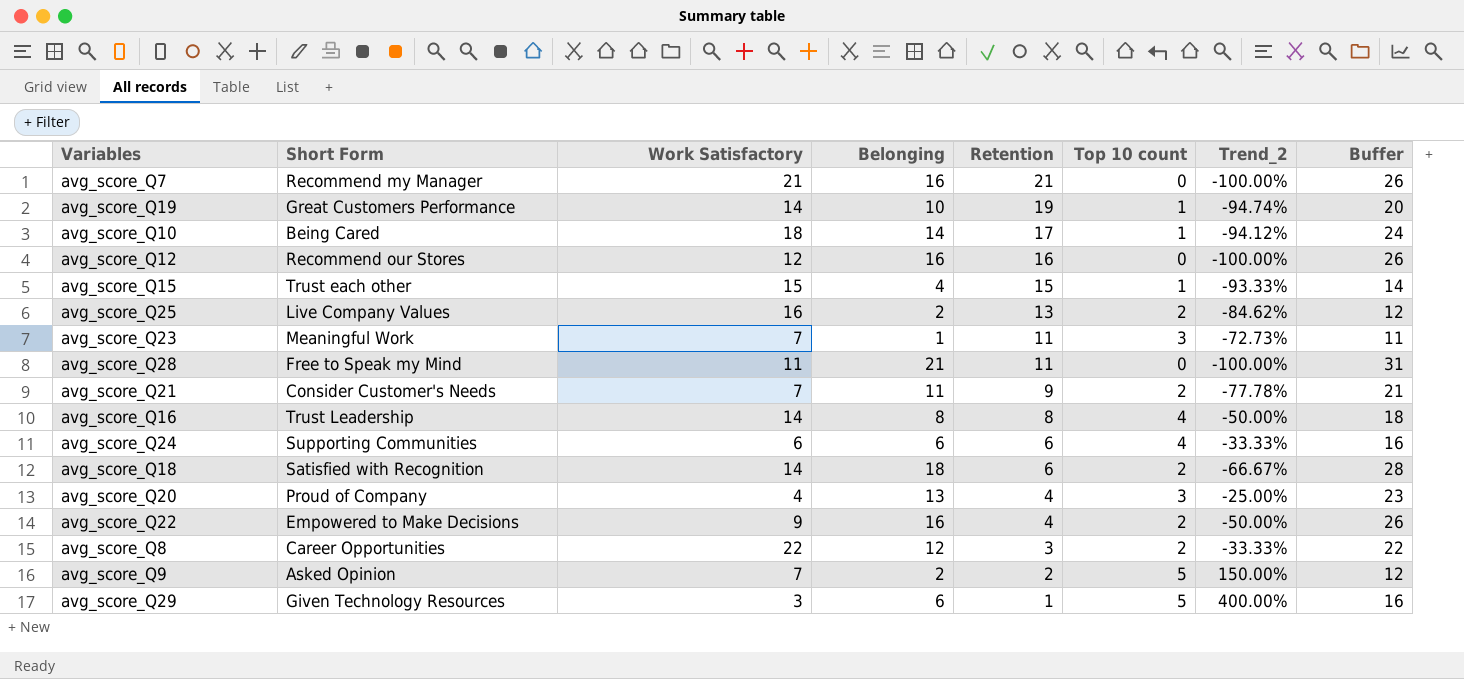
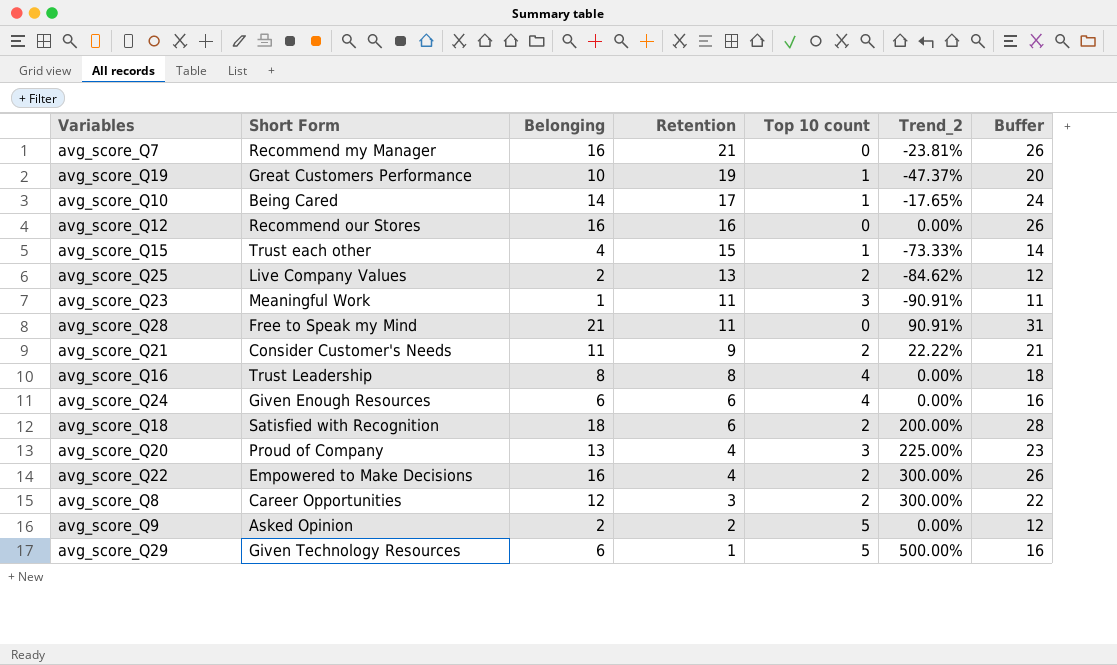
column Work Satisfactory | position: 3 -> none
column Trend_2 | formula: ([Top 10 count] - [Retention]) / [Retention] -> ([Belonging] - [Retention]) / [Retention]
avg_score_Q24 | Short Form: Supporting Communities -> Given Enough Resources

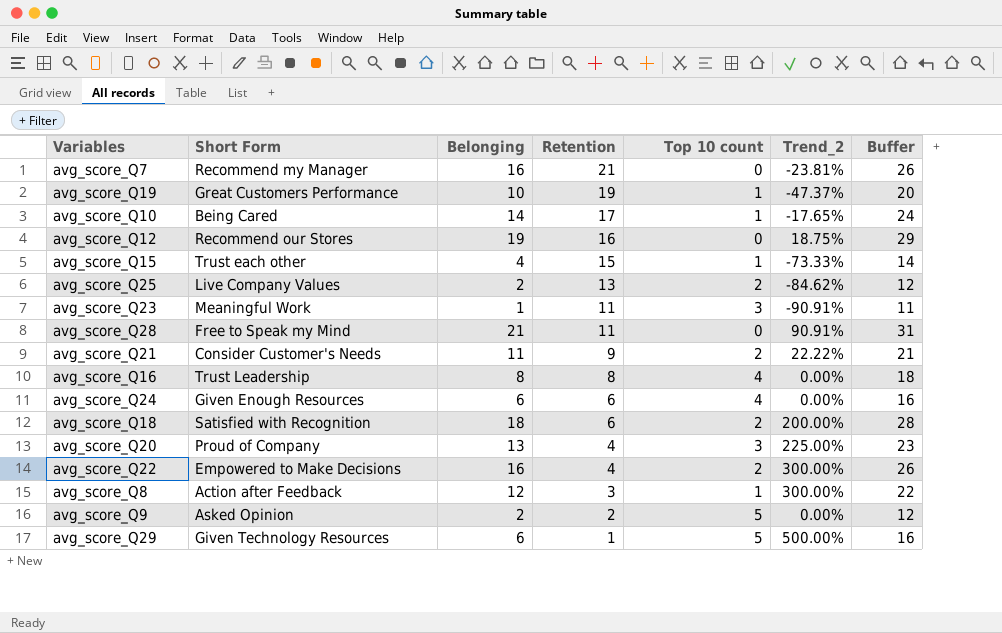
avg_score_Q12 | Belonging: 16 -> 19
avg_score_Q12 | Trend_2: 0.00% -> 18.75%
avg_score_Q12 | Buffer: 26 -> 29
avg_score_Q8 | Short Form: Career Opportunities -> Action after Feedback
avg_score_Q8 | Top 10 count: 2 -> 1

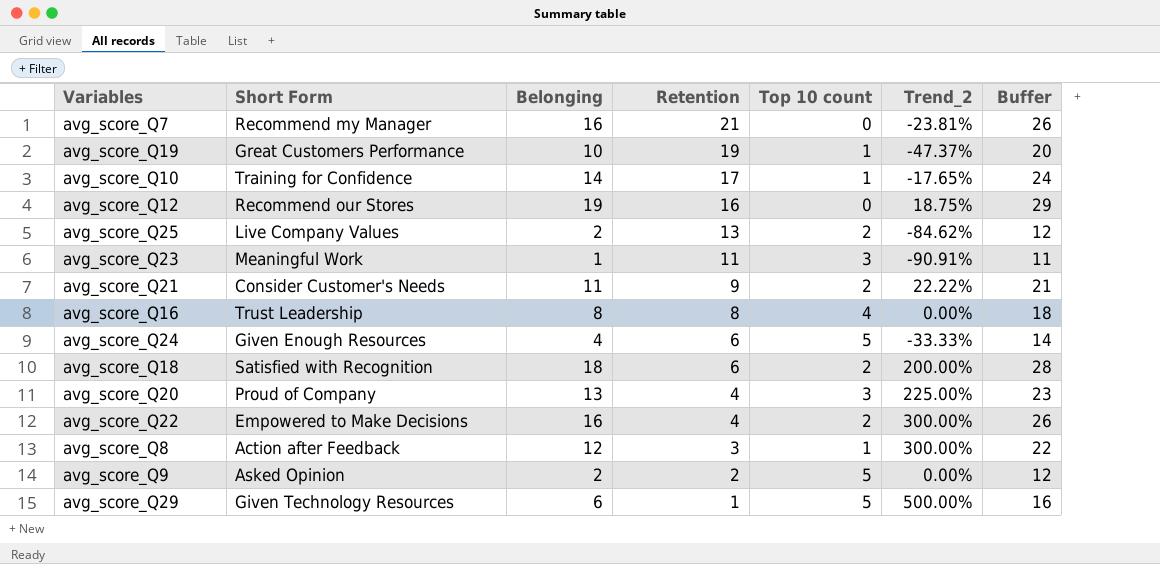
row avg_score_Q15: Trust each other | 4 | 15 | 1 | -73.33% | 14 -> none
row avg_score_Q28: Free to Speak my Mind | 21 | 11 | 0 | 90.91% | 31 -> none
avg_score_Q10 | Short Form: Being Cared -> Training for Confidence
avg_score_Q24 | Belonging: 6 -> 4
avg_score_Q24 | Top 10 count: 4 -> 5
avg_score_Q24 | Trend_2: 0.00% -> -33.33%
avg_score_Q24 | Buffer: 16 -> 14

